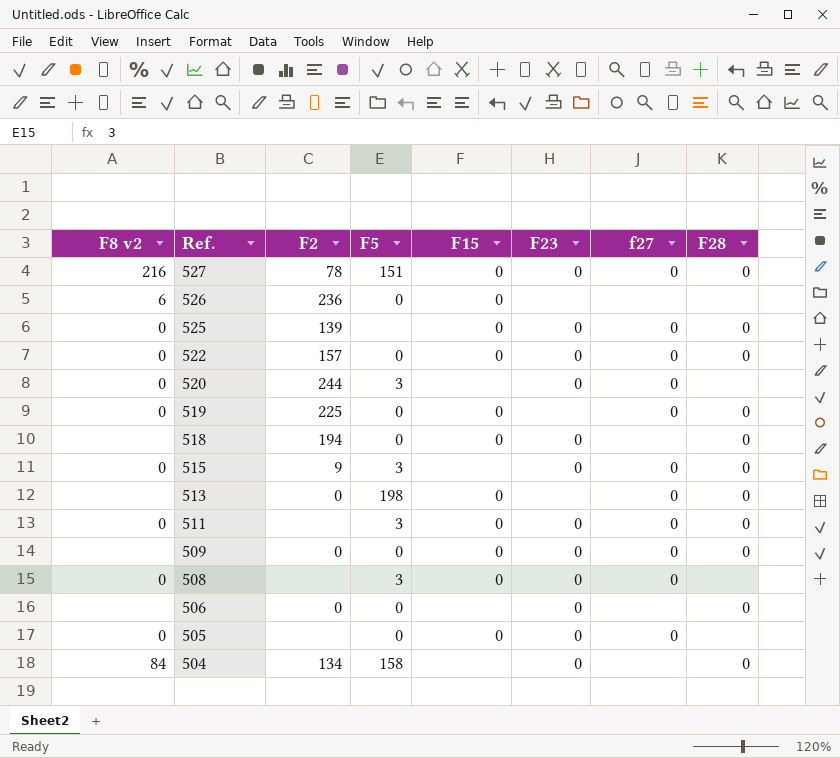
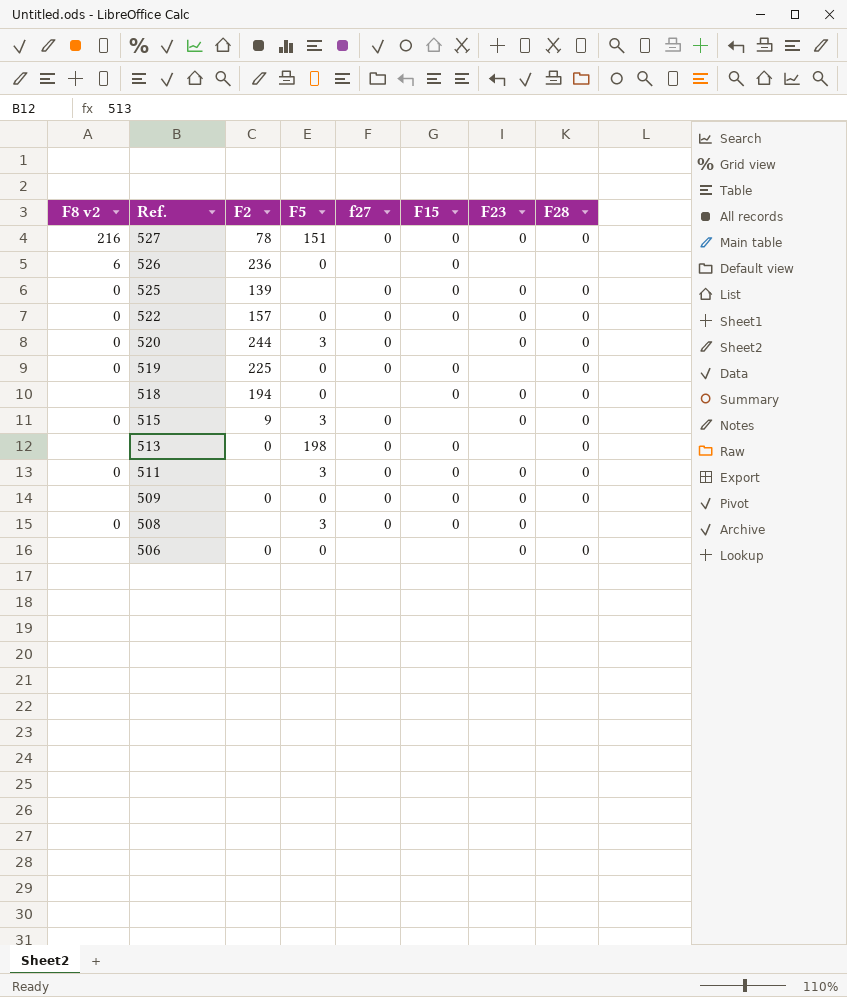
column f27 | position: 7 -> 5
row 505: 0 | none | 0 | 0 | 0 | 0 | none -> none
row 504: 84 | 134 | 158 | none | 0 | none | 0 -> none
520 | F28: none -> 0

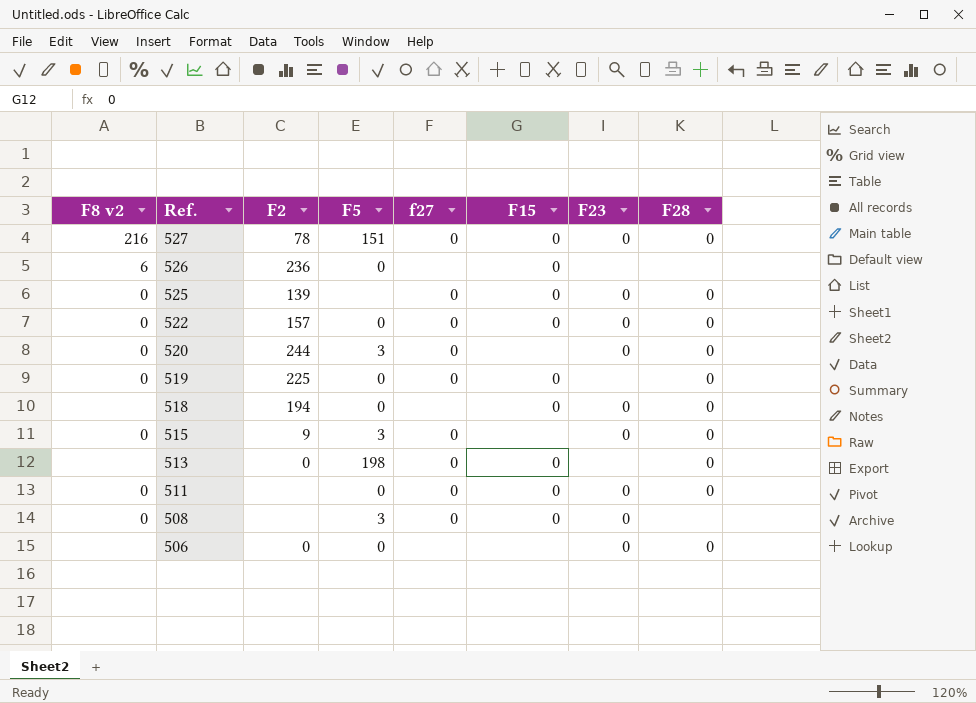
row 509: none | 0 | 0 | 0 | 0 | 0 | 0 -> none
511 | F5: 3 -> 0

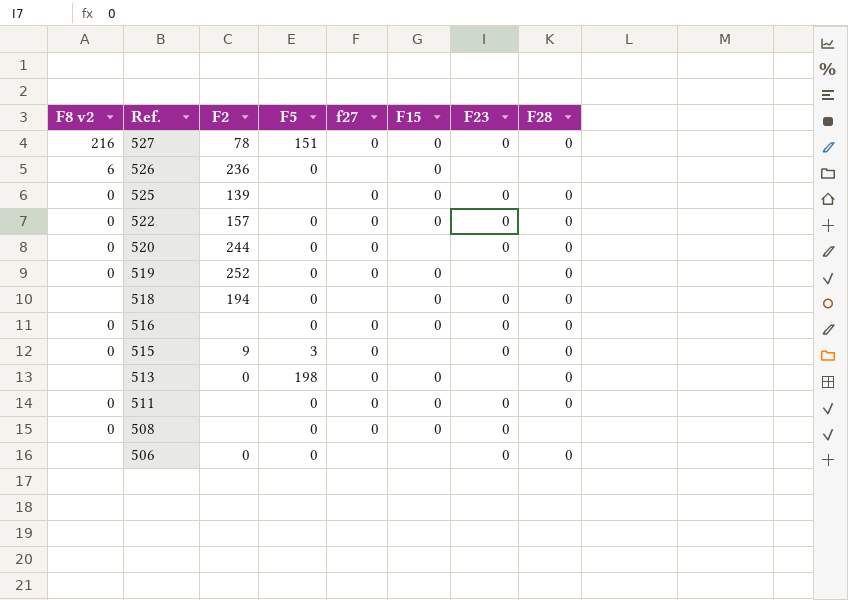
520 | F5: 3 -> 0
519 | F2: 225 -> 252
row 516: none -> 0 | none | 0 | 0 | 0 | 0 | 0
508 | F5: 3 -> 0

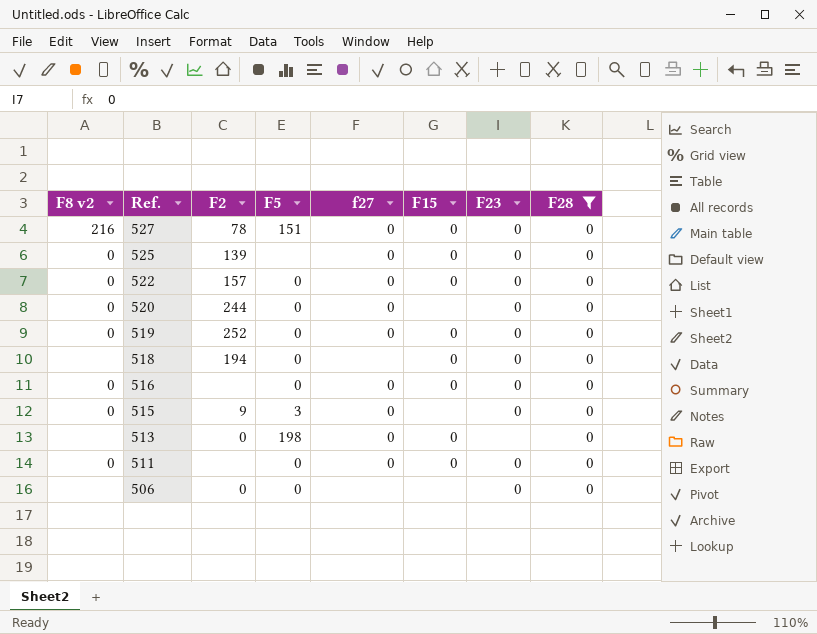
filter: none -> F28 = 0
519 | F23: none -> 0

